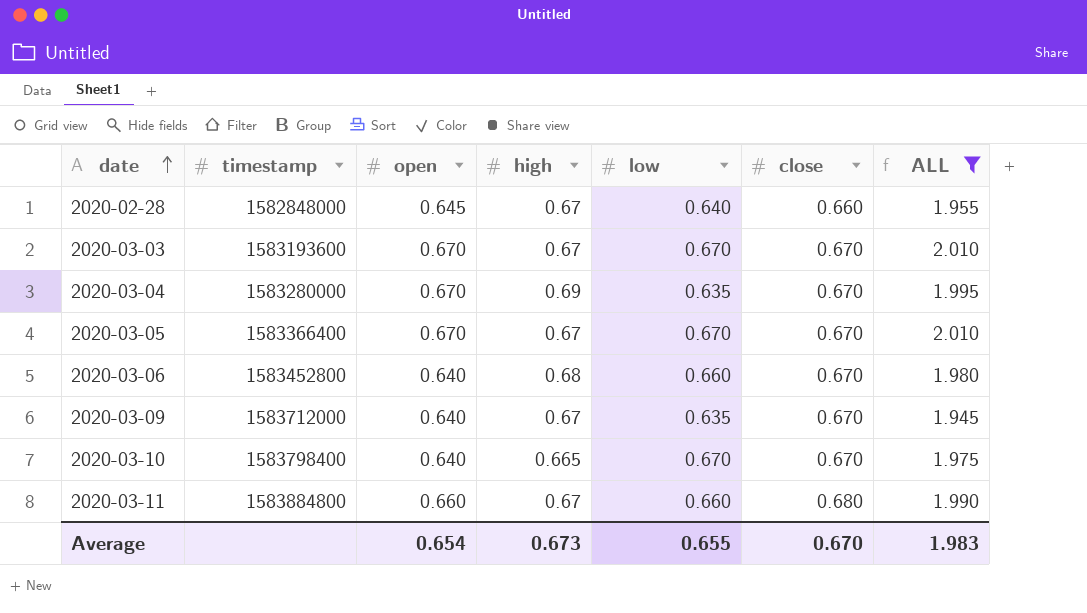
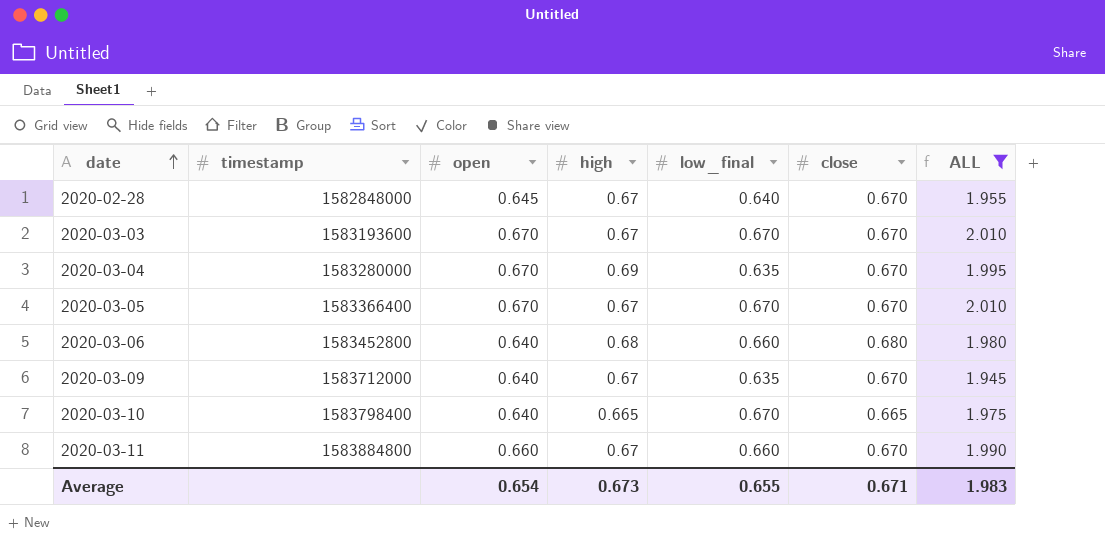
column name: low -> low_final
2020-02-28 | close: 0.660 -> 0.670
2020-03-06 | close: 0.670 -> 0.680
2020-03-10 | close: 0.670 -> 0.665
2020-03-11 | close: 0.680 -> 0.670
Average | close: 0.670 -> 0.671

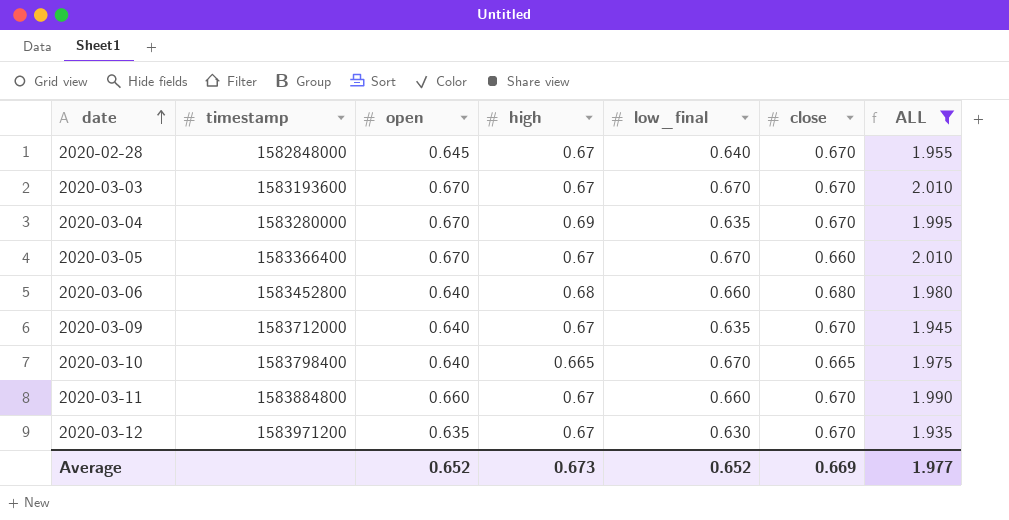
2020-03-05 | close: 0.670 -> 0.660
row 2020-03-12: none -> 1583971200 | 0.635 | 0.67 | 0.630 | 0.670 | 1.935
Average | open: 0.654 -> 0.652
Average | low_final: 0.655 -> 0.652
Average | close: 0.671 -> 0.669
Average | ALL: 1.983 -> 1.977

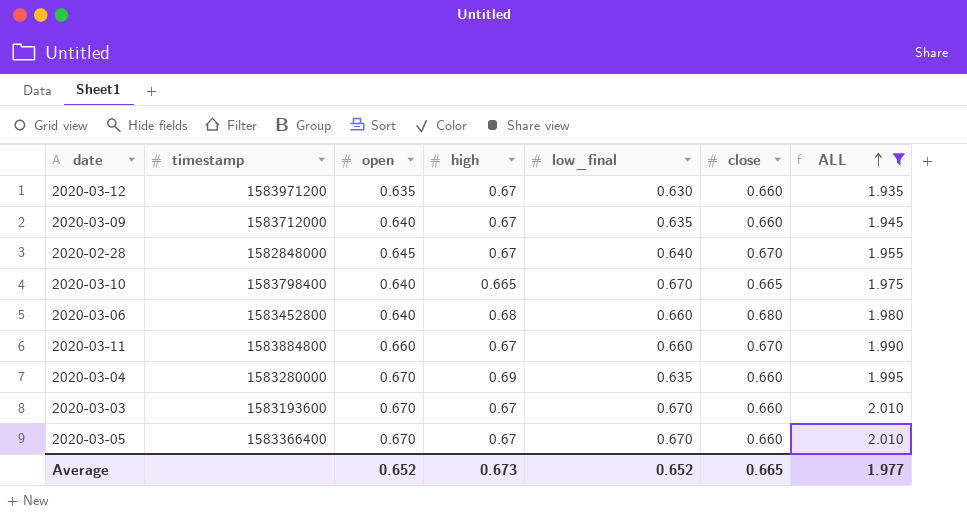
row order: date ascending -> ALL ascending
2020-03-12 | close: 0.670 -> 0.660
2020-03-09 | close: 0.670 -> 0.660
2020-03-04 | close: 0.670 -> 0.660
2020-03-03 | close: 0.670 -> 0.660
Average | close: 0.669 -> 0.665

